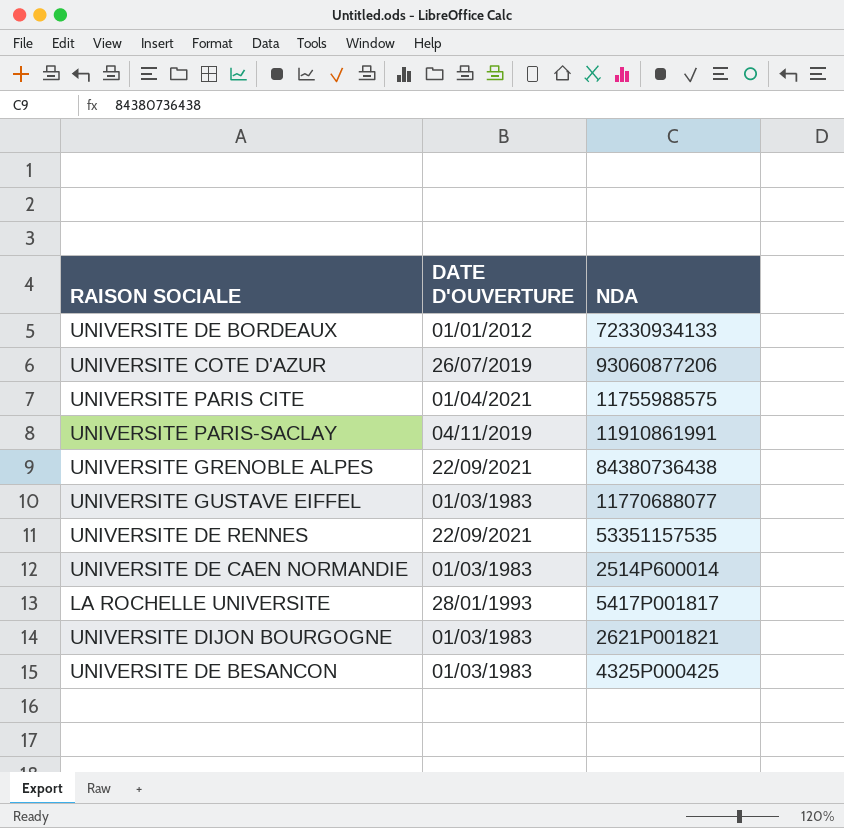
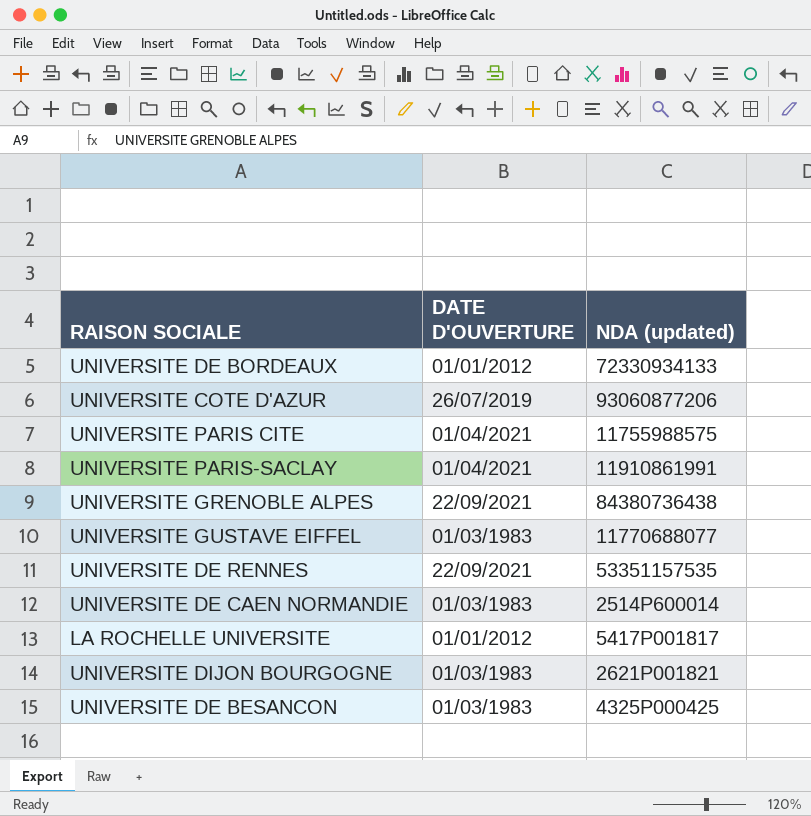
column name: NDA -> NDA (updated)
UNIVERSITE PARIS-SACLAY | DATE D'OUVERTURE: 04/11/2019 -> 01/04/2021
LA ROCHELLE UNIVERSITE | DATE D'OUVERTURE: 28/01/1993 -> 01/01/2012

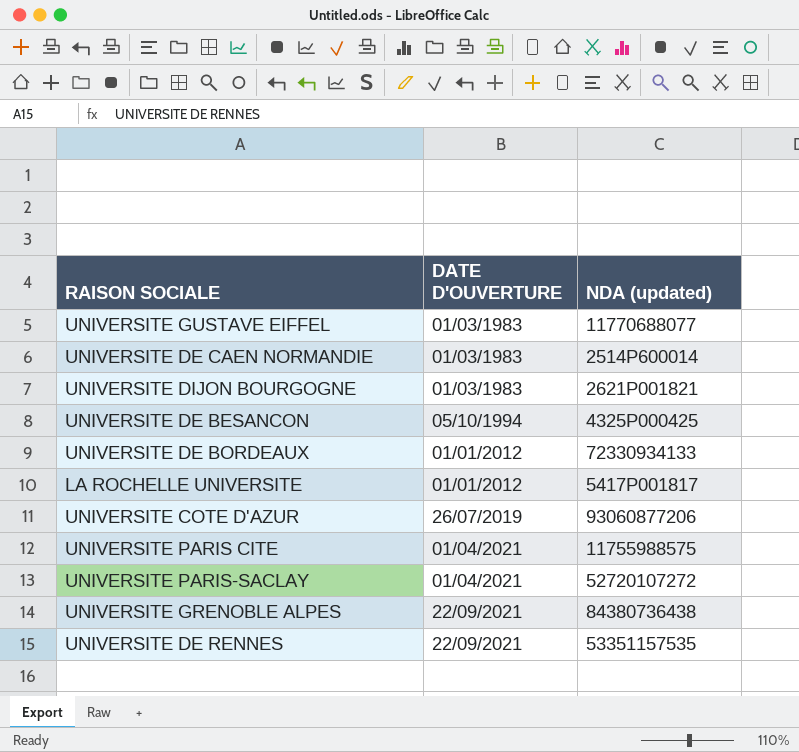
row order: none -> DATE D'OUVERTURE ascending
UNIVERSITE DE BESANCON | DATE D'OUVERTURE: 01/03/1983 -> 05/10/1994
UNIVERSITE PARIS-SACLAY | NDA (updated): 11910861991 -> 52720107272

